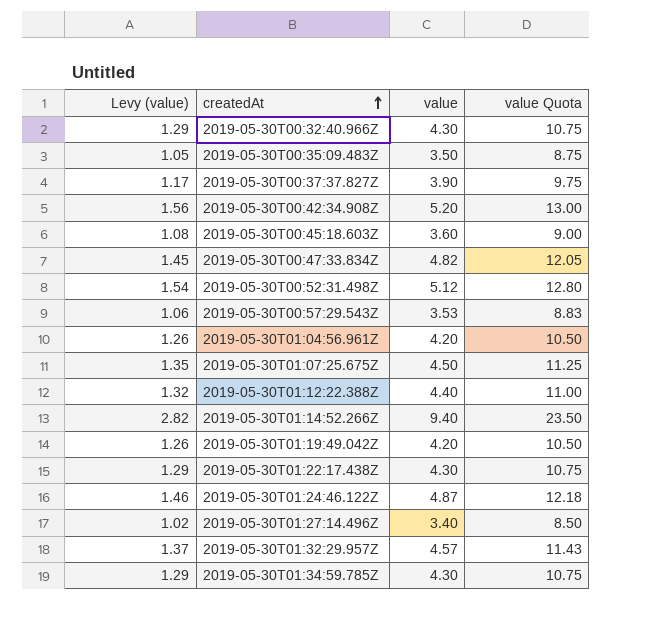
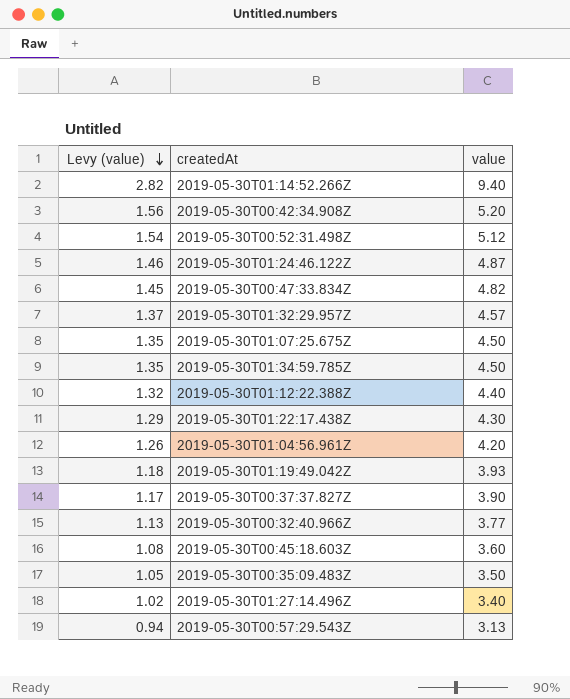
row order: createdAt ascending -> Levy (value) descending
column value Quota | formula: [value] * 2.5 -> none
2019-05-30T01:34:59.785Z | Levy (value): 1.29 -> 1.35
2019-05-30T01:34:59.785Z | value: 4.30 -> 4.50
2019-05-30T01:19:49.042Z | Levy (value): 1.26 -> 1.18
2019-05-30T01:19:49.042Z | value: 4.20 -> 3.93
2019-05-30T00:32:40.966Z | Levy (value): 1.29 -> 1.13
2019-05-30T00:32:40.966Z | value: 4.30 -> 3.77
2019-05-30T00:57:29.543Z | Levy (value): 1.06 -> 0.94
2019-05-30T00:57:29.543Z | value: 3.53 -> 3.13

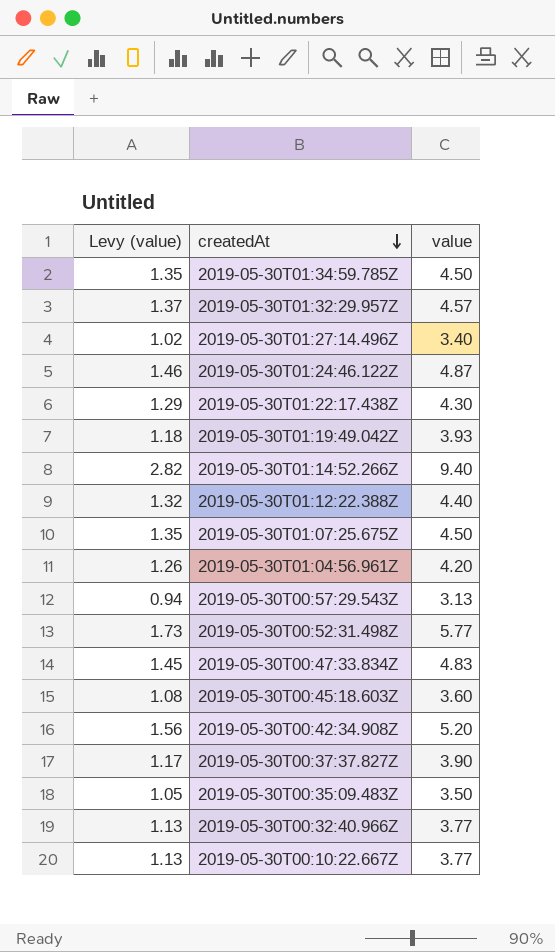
row order: Levy (value) descending -> createdAt descending
2019-05-30T00:52:31.498Z | Levy (value): 1.54 -> 1.73
2019-05-30T00:52:31.498Z | value: 5.12 -> 5.77
2019-05-30T00:47:33.834Z | value: 4.82 -> 4.83
row 2019-05-30T00:10:22.667Z: none -> 1.13 | 3.77

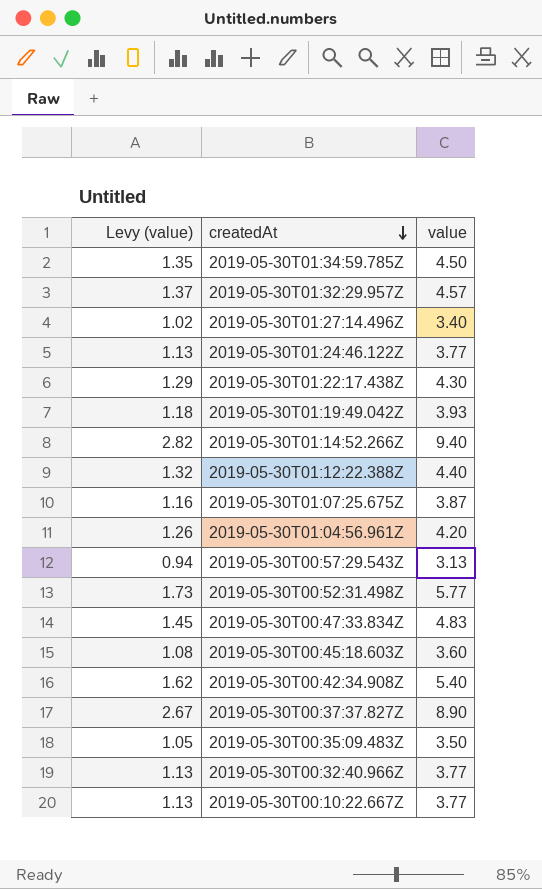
2019-05-30T01:24:46.122Z | Levy (value): 1.46 -> 1.13
2019-05-30T01:24:46.122Z | value: 4.87 -> 3.77
2019-05-30T01:07:25.675Z | Levy (value): 1.35 -> 1.16
2019-05-30T01:07:25.675Z | value: 4.50 -> 3.87
2019-05-30T00:42:34.908Z | Levy (value): 1.56 -> 1.62
2019-05-30T00:42:34.908Z | value: 5.20 -> 5.40
2019-05-30T00:37:37.827Z | Levy (value): 1.17 -> 2.67
2019-05-30T00:37:37.827Z | value: 3.90 -> 8.90

